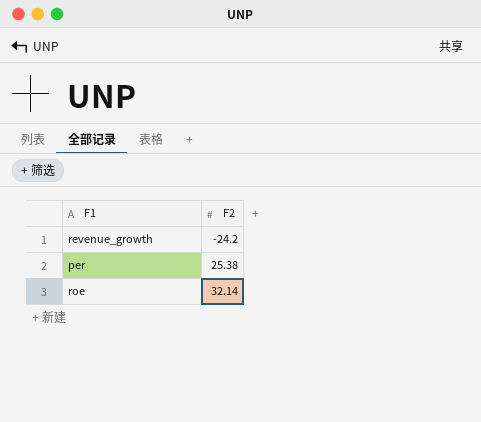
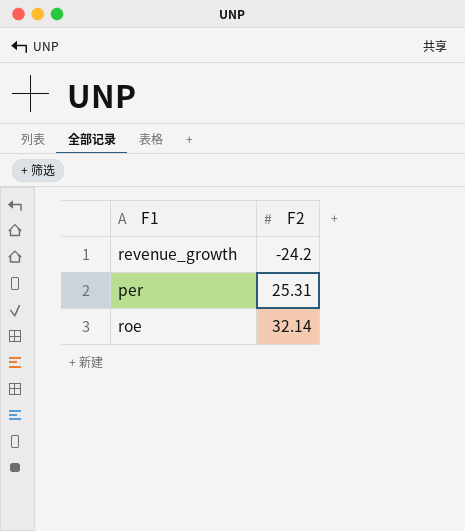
per | F2: 25.38 -> 25.31

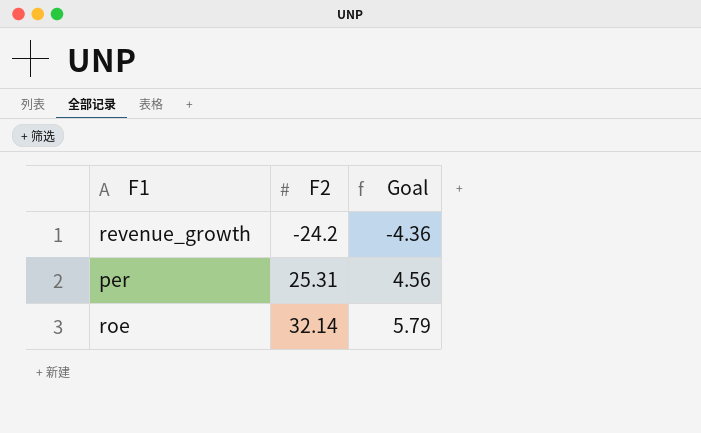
column Goal | formula: none -> [F2] * 0.18

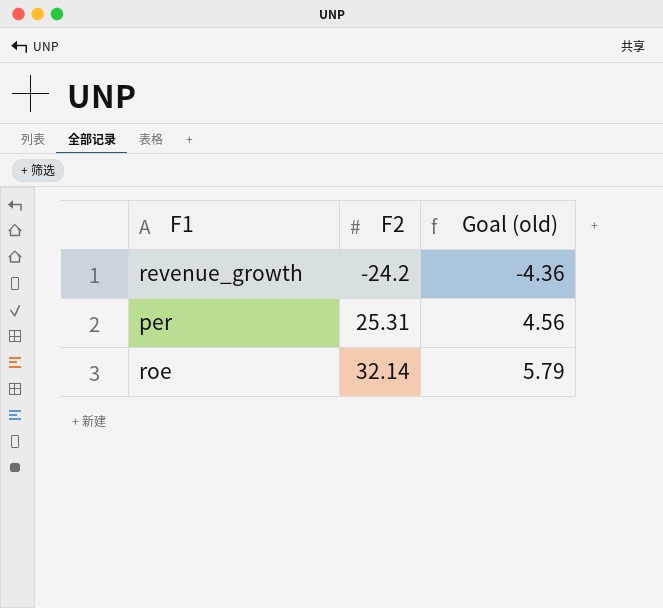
column name: Goal -> Goal (old)

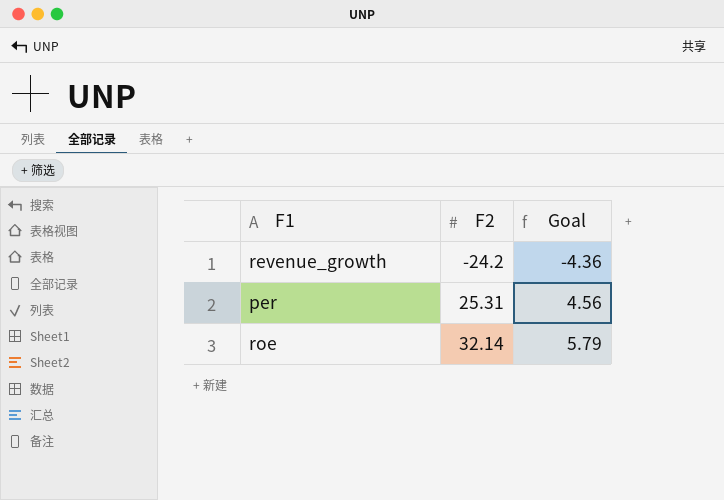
column name: Goal (old) -> Goal

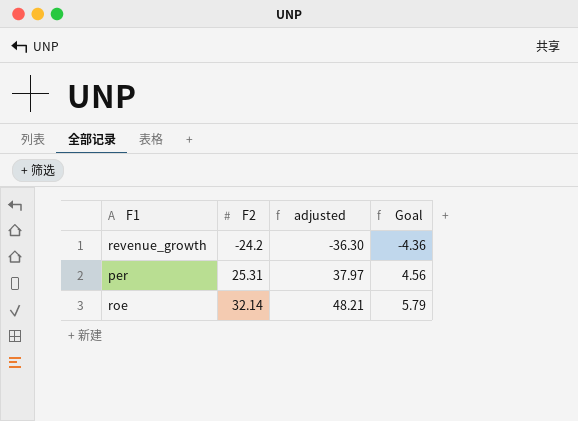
column adjusted | formula: none -> [F2] * 1.5

